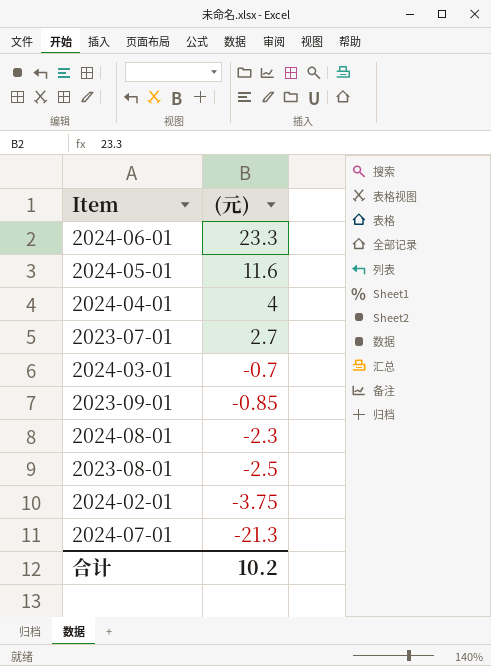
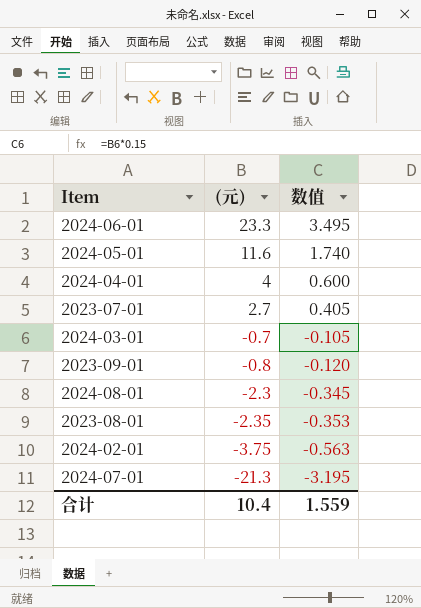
column 数值 | formula: none -> [(元)] * 0.15
2023-09-01 | (元): -0.85 -> -0.8
2023-08-01 | (元): -2.5 -> -2.35
合计 | (元): 10.2 -> 10.4

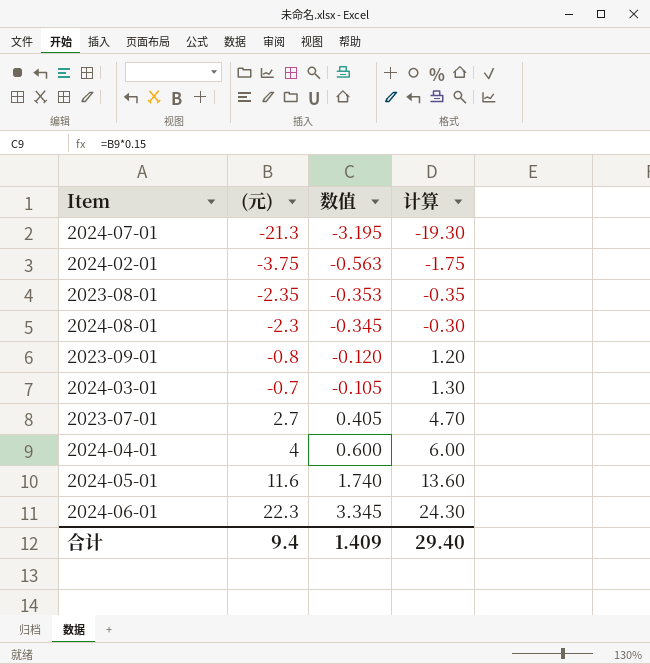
row order: (元) descending -> (元) ascending
column 计算 | formula: none -> [(元)] + 2
2024-06-01 | (元): 23.3 -> 22.3
2024-06-01 | 数值: 3.495 -> 3.345
合计 | (元): 10.4 -> 9.4
合计 | 数值: 1.559 -> 1.409

